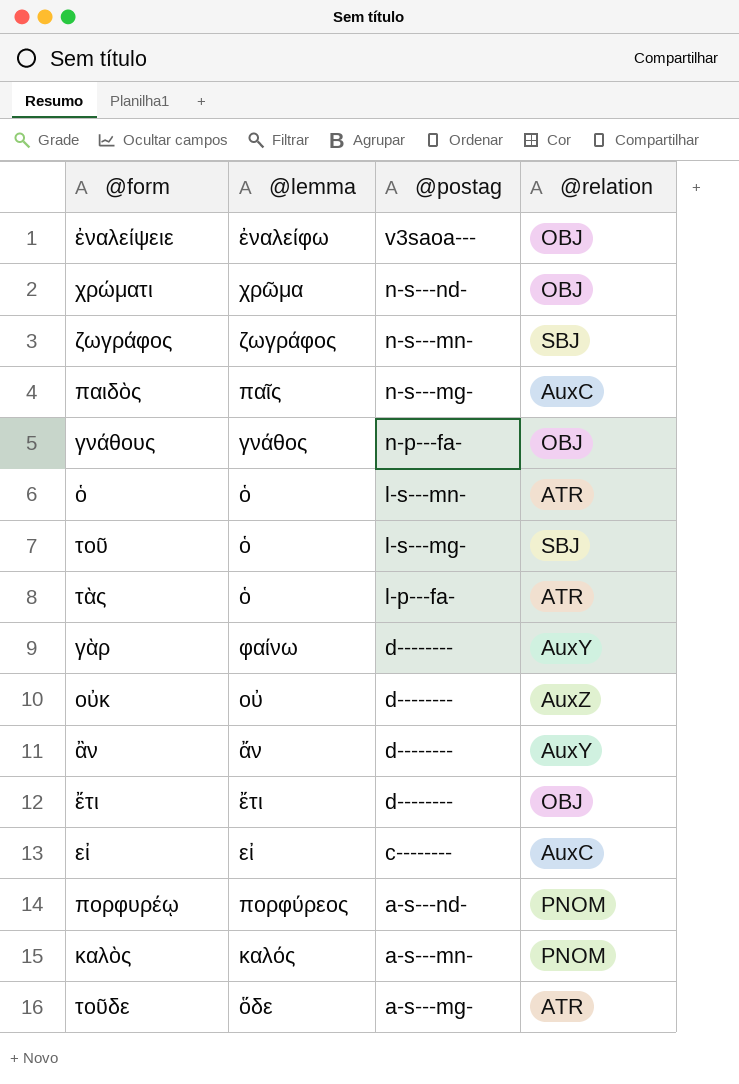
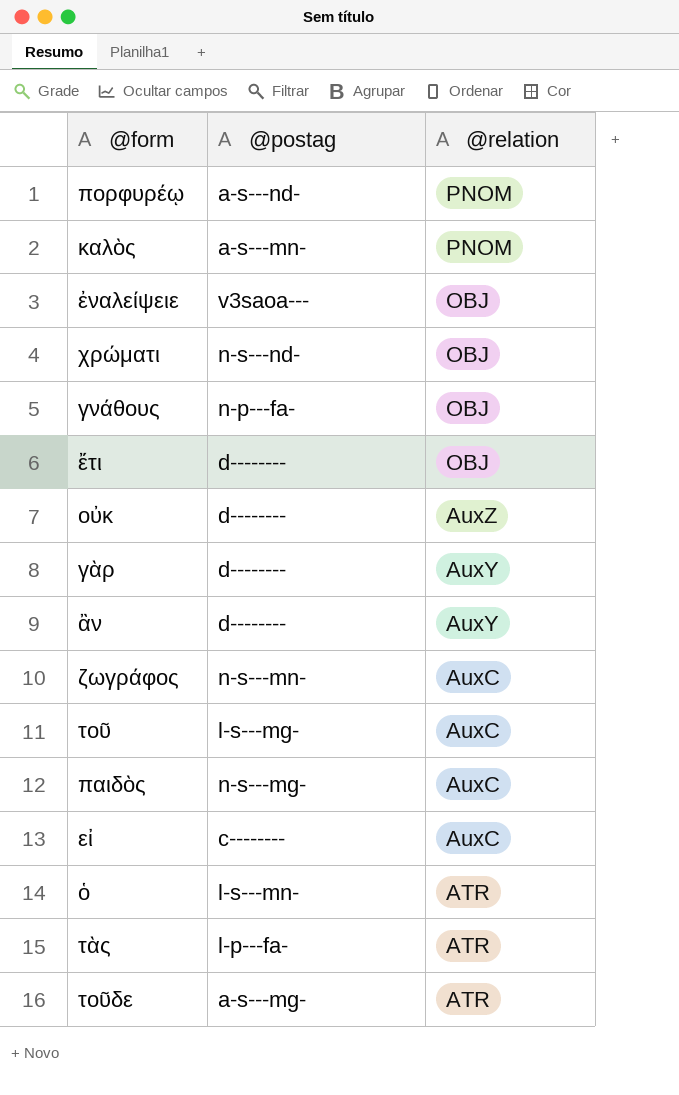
row order: @postag descending -> @relation descending
column @lemma | position: 2 -> none
ζωγράφος | @relation: SBJ -> AuxC
τοῦ | @relation: SBJ -> AuxC

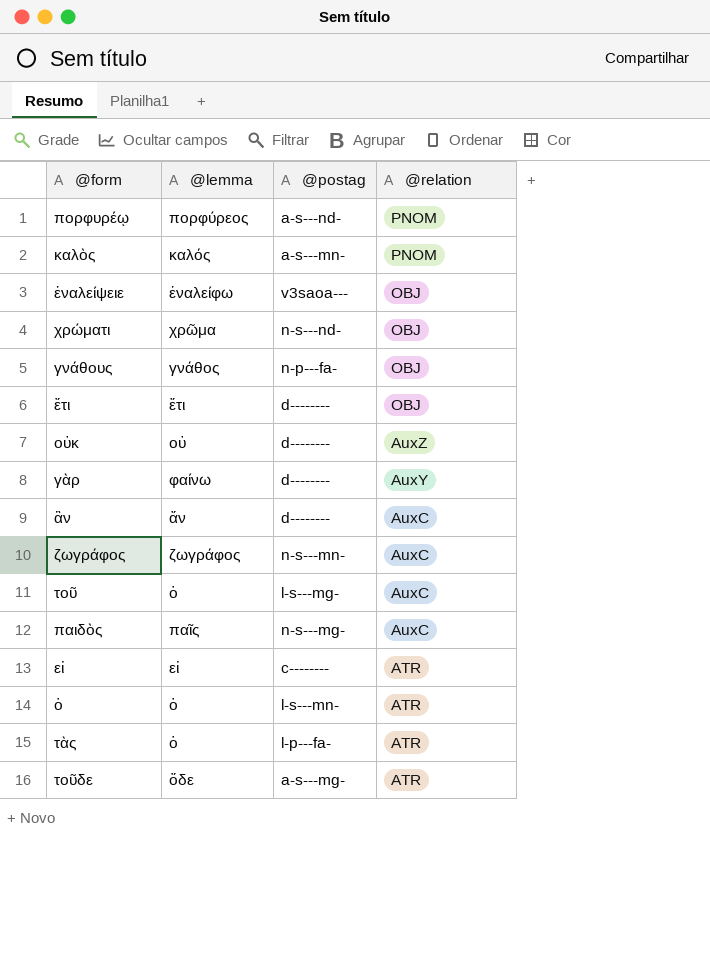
column @lemma | position: none -> 2
ἂν | @relation: AuxY -> AuxC
εἰ | @relation: AuxC -> ATR

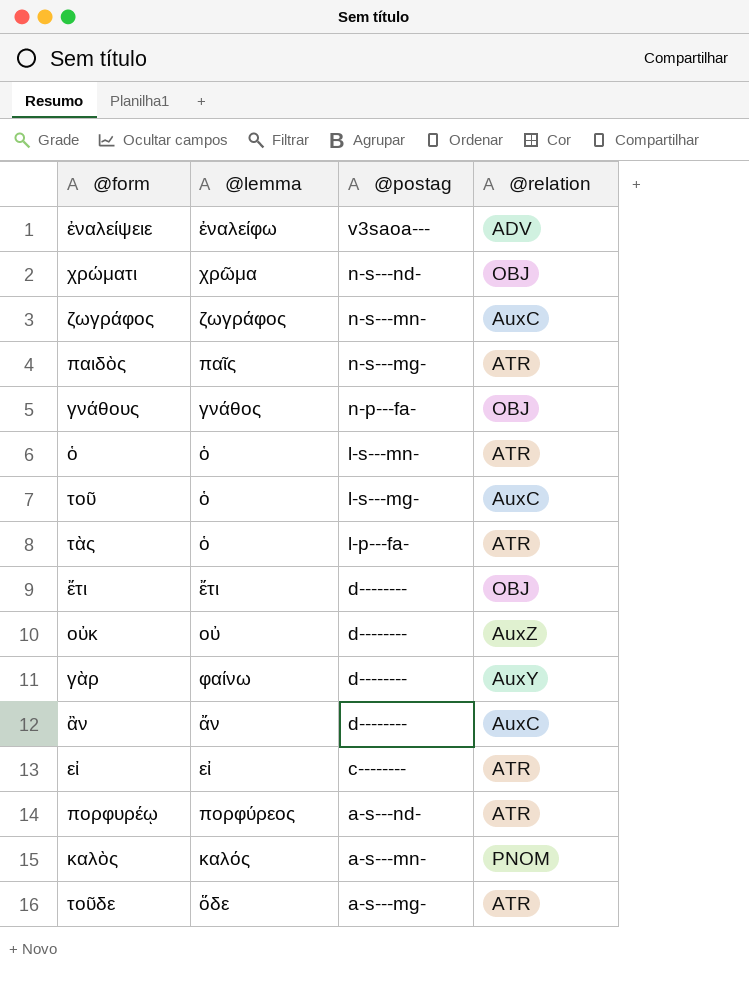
row order: @relation descending -> @postag descending
ἐναλείψειε | @relation: OBJ -> ADV
παιδὸς | @relation: AuxC -> ATR
πορφυρέῳ | @relation: PNOM -> ATR

